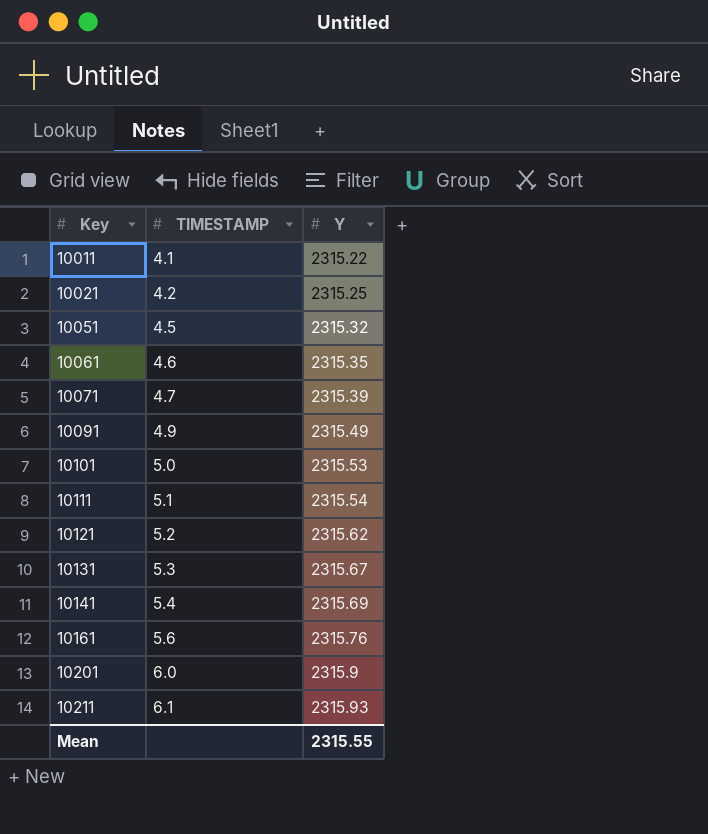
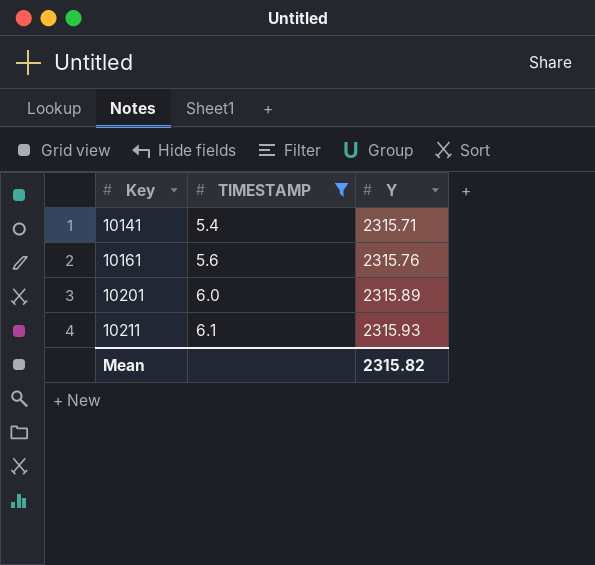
filter: none -> TIMESTAMP >= 5.4
10141 | Y: 2315.69 -> 2315.71
10201 | Y: 2315.9 -> 2315.89
Mean | Y: 2315.55 -> 2315.82

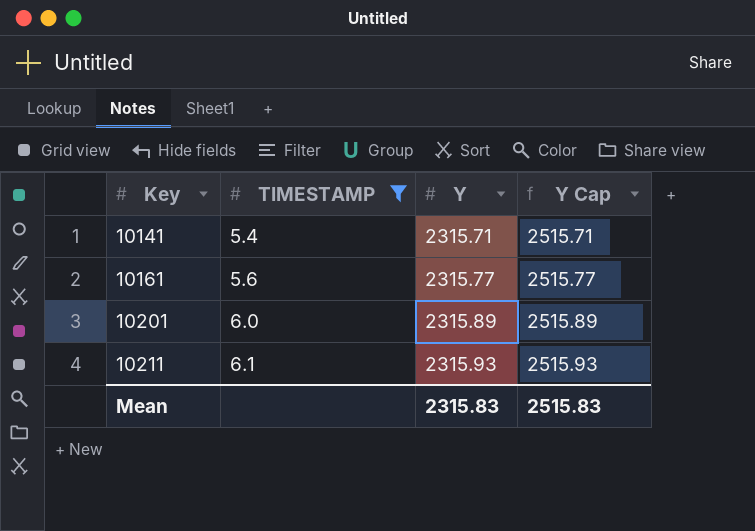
column Y Cap | formula: none -> [Y] + 200
10161 | Y: 2315.76 -> 2315.77
Mean | Y: 2315.82 -> 2315.83

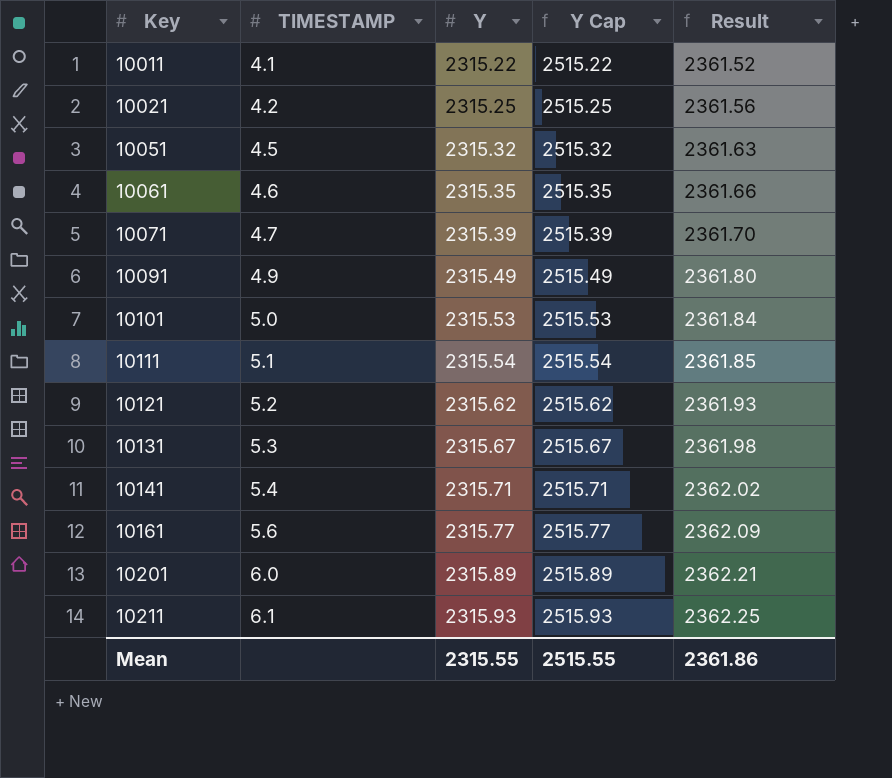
filter: TIMESTAMP >= 5.4 -> none
column Result | formula: none -> [Y] * 1.02
Mean | Y: 2315.83 -> 2315.55
Mean | Y Cap: 2515.83 -> 2515.55

